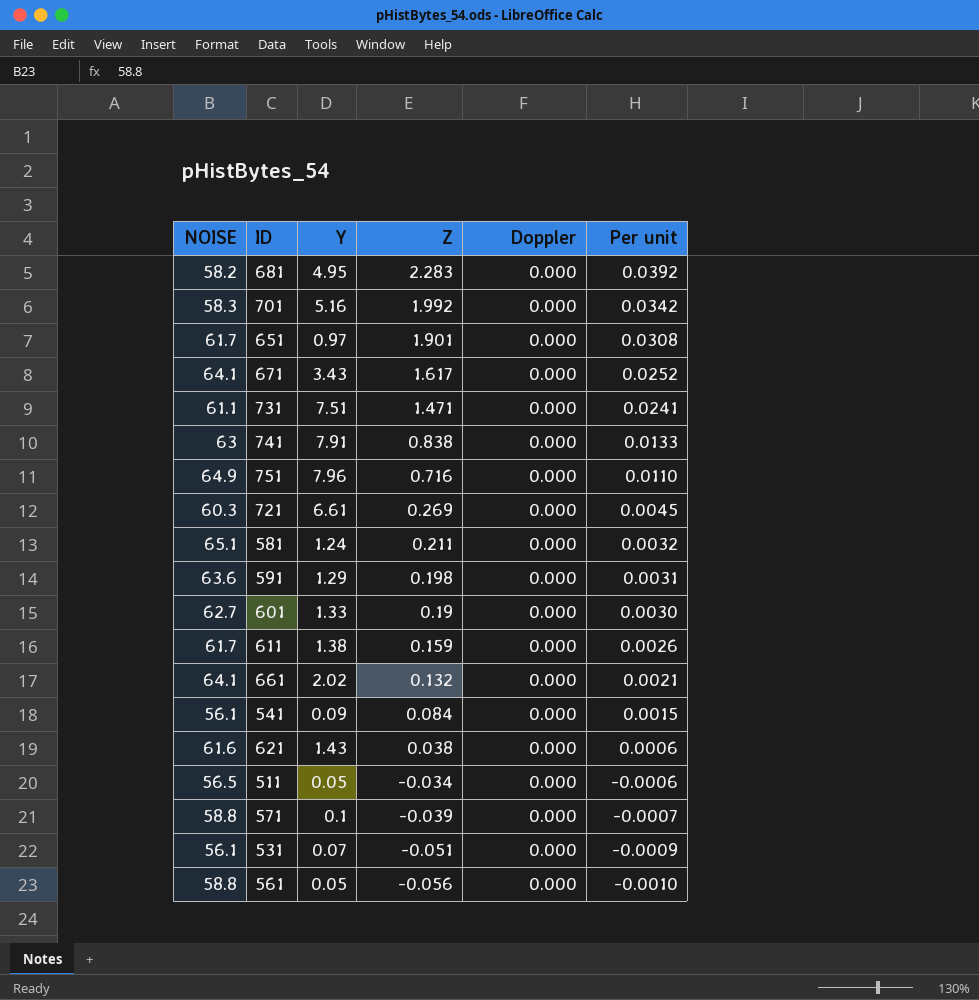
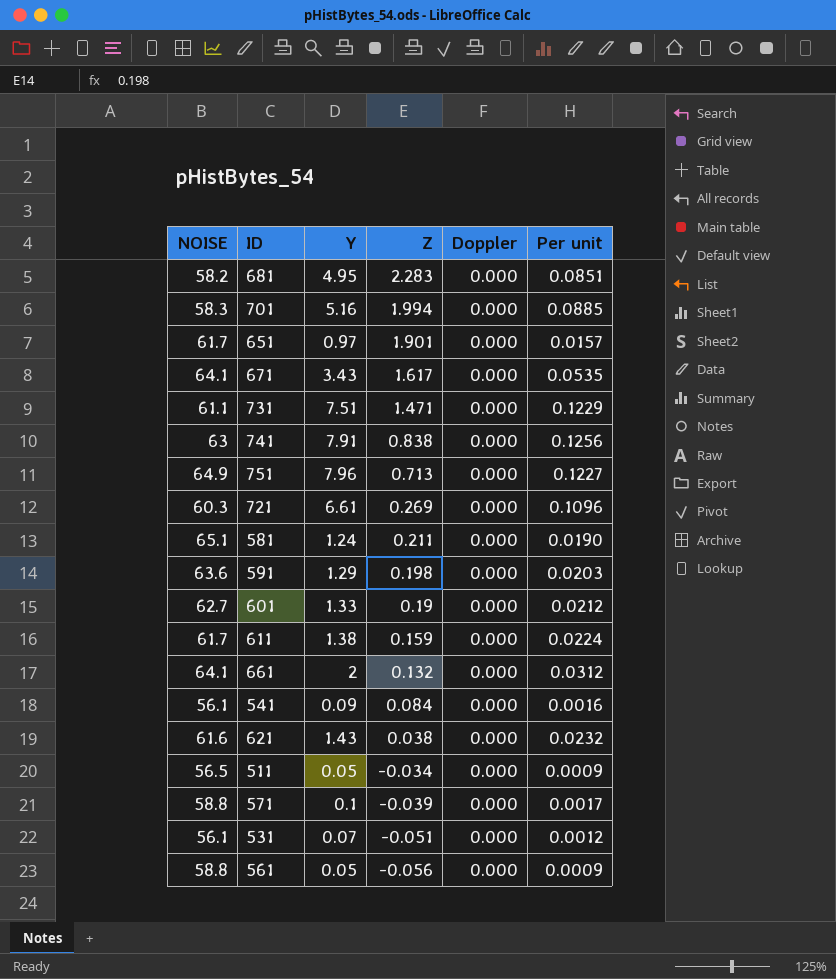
column Per unit | formula: [Z] / [NOISE] -> [Y] / [NOISE]
701 | Z: 1.992 -> 1.994
751 | Z: 0.716 -> 0.713
661 | Y: 2.02 -> 2

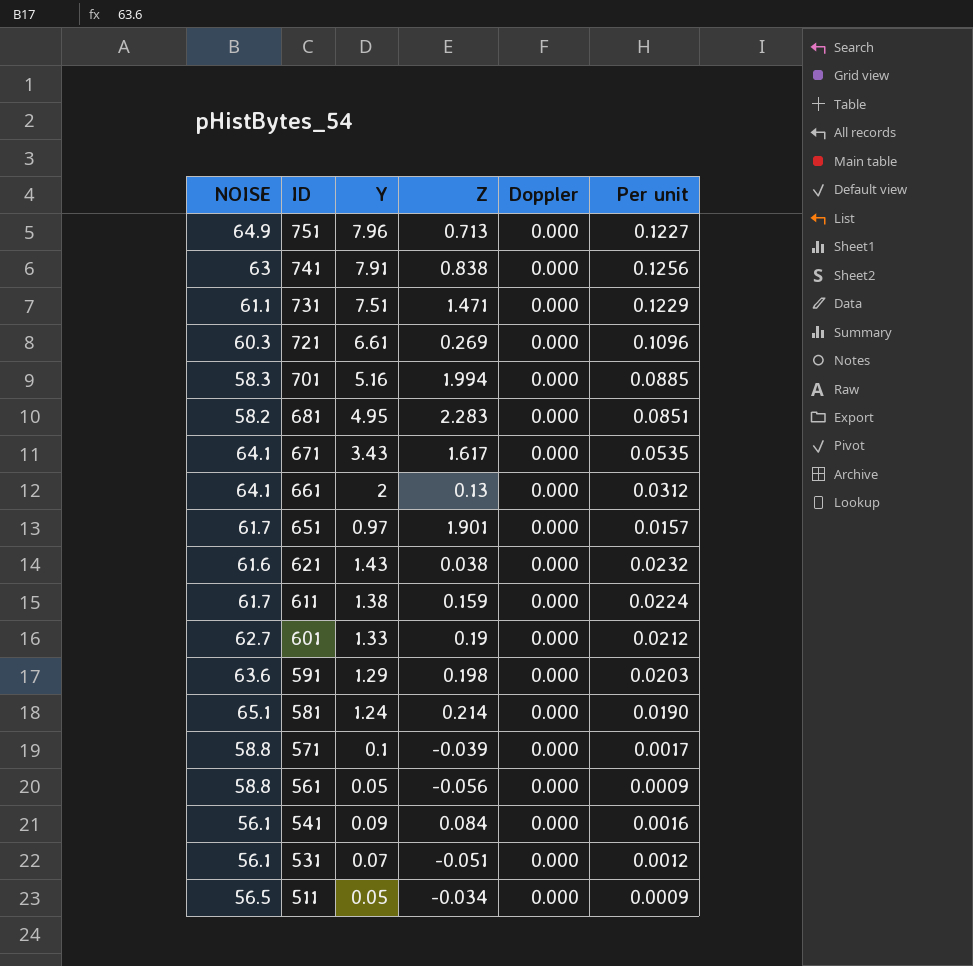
row order: Z descending -> ID descending
661 | Z: 0.132 -> 0.13
581 | Z: 0.211 -> 0.214

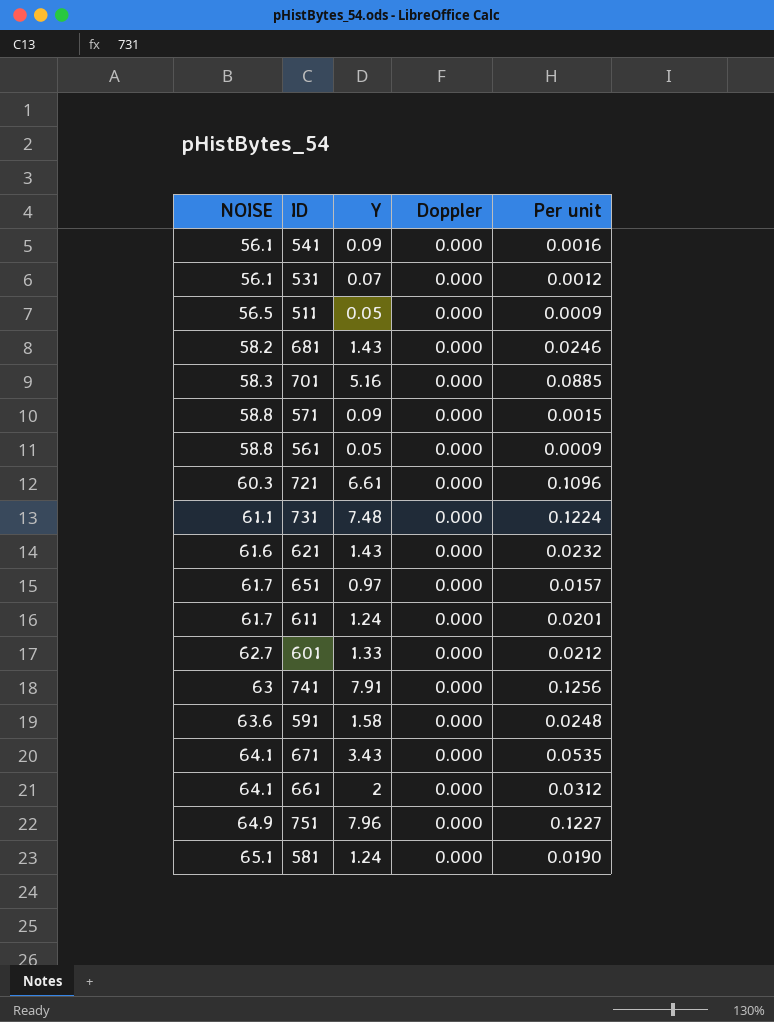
row order: ID descending -> NOISE ascending
column Z | position: 4 -> none
681 | Y: 4.95 -> 1.43
681 | Per unit: 0.0851 -> 0.0246
571 | Y: 0.1 -> 0.09
571 | Per unit: 0.0017 -> 0.0015
731 | Y: 7.51 -> 7.48
731 | Per unit: 0.1229 -> 0.1224
611 | Y: 1.38 -> 1.24
611 | Per unit: 0.0224 -> 0.0201
591 | Y: 1.29 -> 1.58
591 | Per unit: 0.0203 -> 0.0248

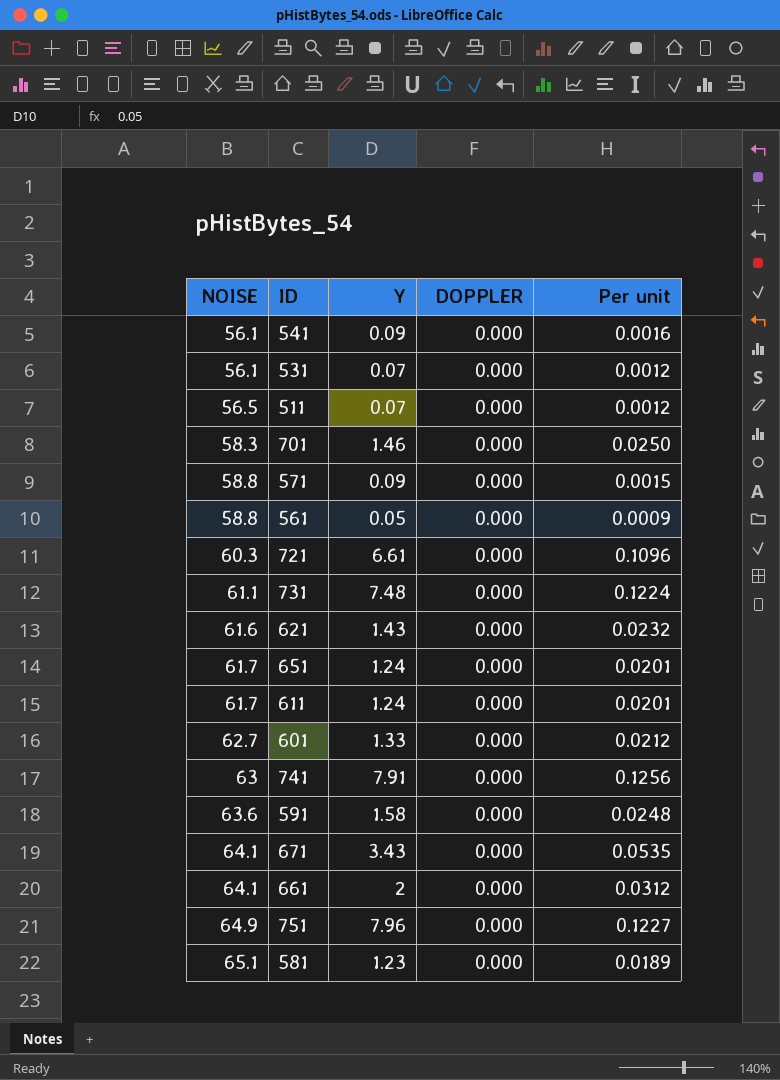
column name: Doppler -> DOPPLER
row 681: 58.2 | 1.43 | 0.000 | 0.0246 -> none
511 | Y: 0.05 -> 0.07
511 | Per unit: 0.0009 -> 0.0012
701 | Y: 5.16 -> 1.46
701 | Per unit: 0.0885 -> 0.0250
651 | Y: 0.97 -> 1.24
651 | Per unit: 0.0157 -> 0.0201
581 | Y: 1.24 -> 1.23
581 | Per unit: 0.0190 -> 0.0189

